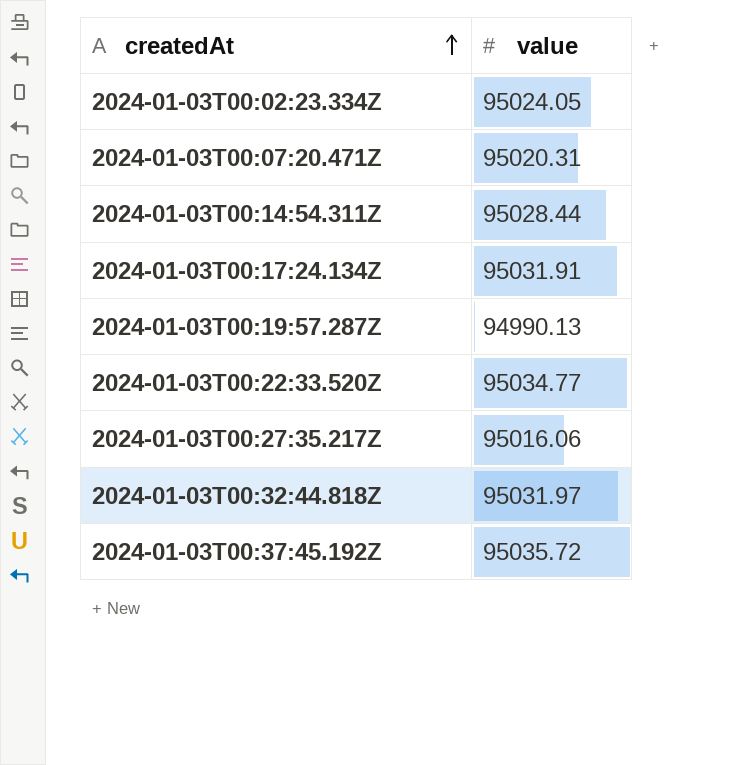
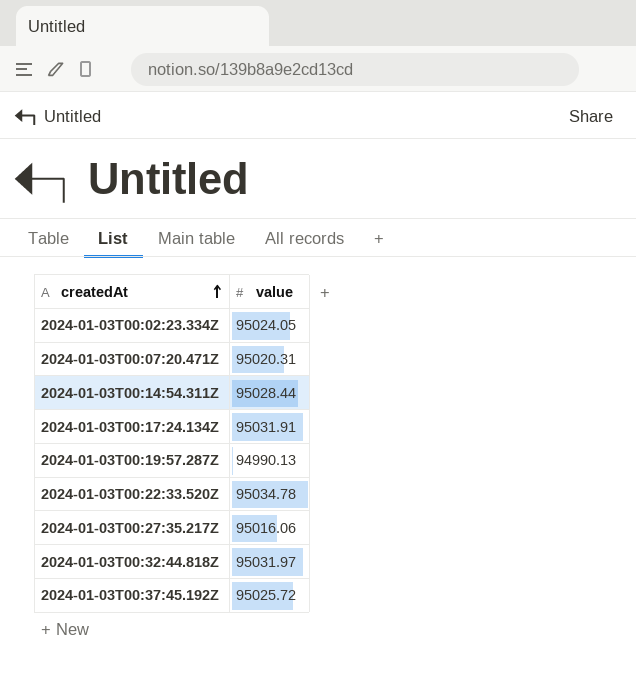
2024-01-03T00:22:33.520Z | value: 95034.77 -> 95034.78
2024-01-03T00:37:45.192Z | value: 95035.72 -> 95025.72

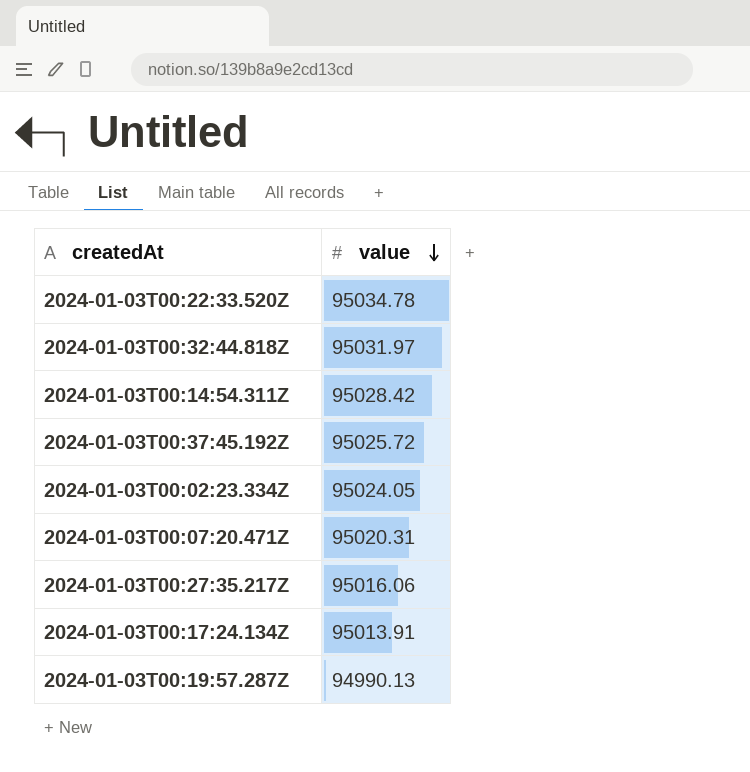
row order: createdAt ascending -> value descending
2024-01-03T00:14:54.311Z | value: 95028.44 -> 95028.42
2024-01-03T00:17:24.134Z | value: 95031.91 -> 95013.91

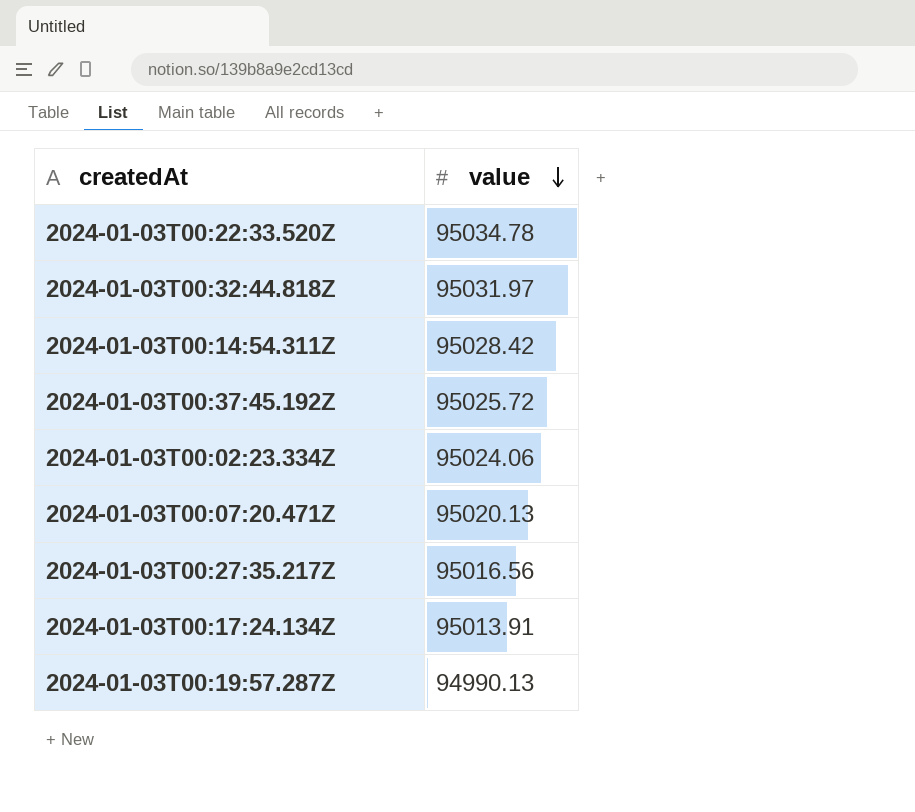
2024-01-03T00:02:23.334Z | value: 95024.05 -> 95024.06
2024-01-03T00:07:20.471Z | value: 95020.31 -> 95020.13
2024-01-03T00:27:35.217Z | value: 95016.06 -> 95016.56

